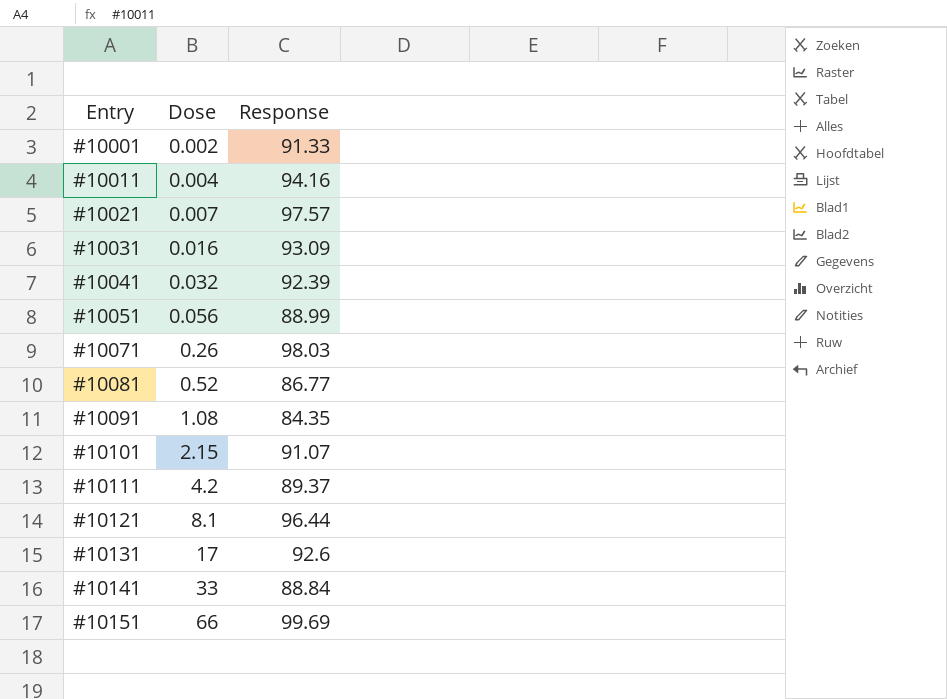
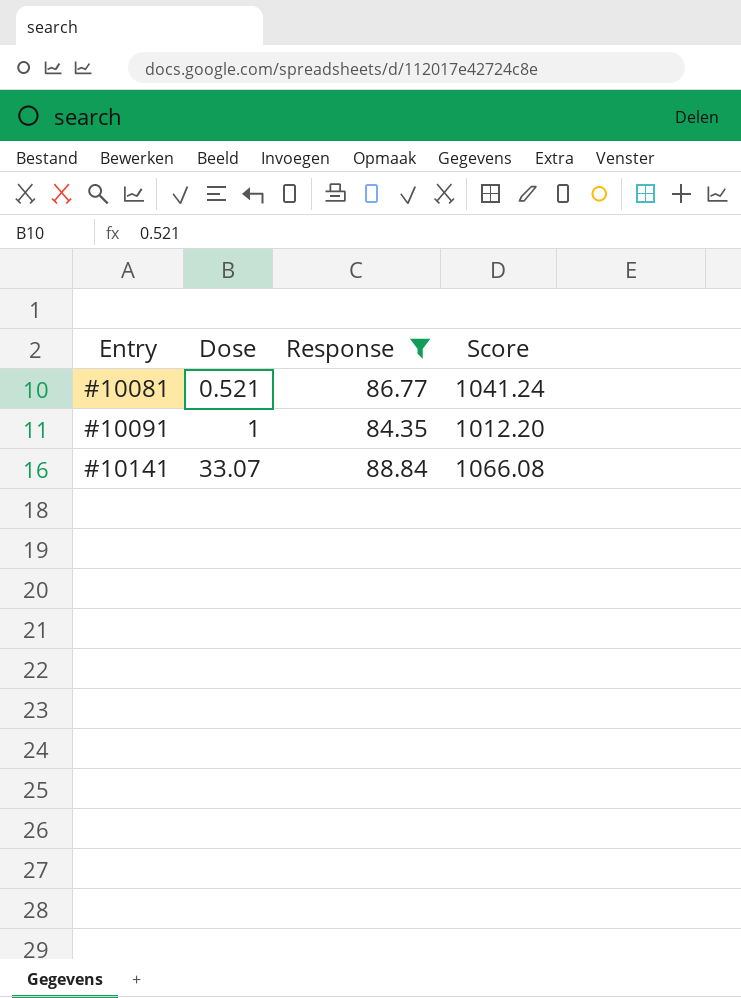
filter: none -> Response <= 88.84
column Score | formula: none -> [Response] * 12
#10081 | Dose: 0.52 -> 0.521
#10091 | Dose: 1.08 -> 1
#10141 | Dose: 33 -> 33.07

